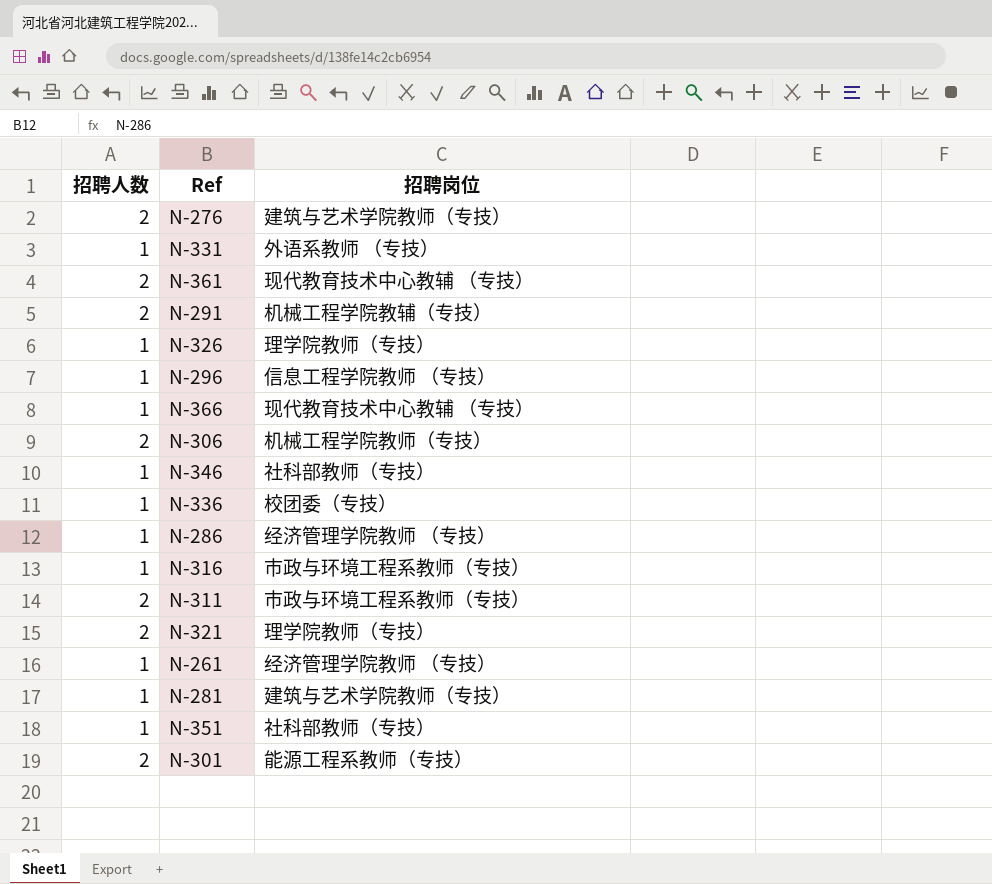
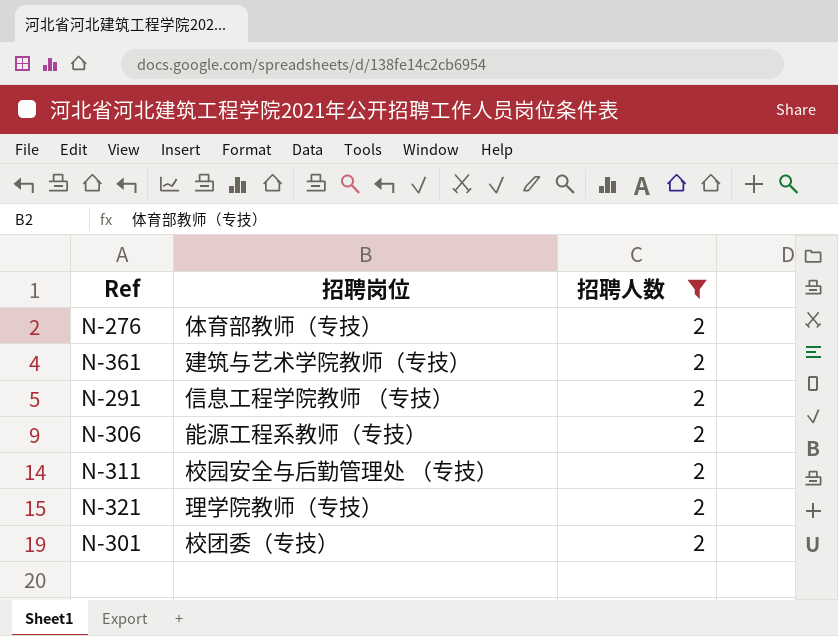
filter: none -> 招聘人数 = 2
column 招聘人数 | position: 1 -> 3
N-276 | 招聘岗位: 建筑与艺术学院教师（专技） -> 体育部教师（专技）
N-361 | 招聘岗位: 现代教育技术中心教辅 （专技） -> 建筑与艺术学院教师（专技）
N-291 | 招聘岗位: 机械工程学院教辅（专技） -> 信息工程学院教师 （专技）
N-306 | 招聘岗位: 机械工程学院教师（专技） -> 能源工程系教师（专技）
N-311 | 招聘岗位: 市政与环境工程系教师（专技） -> 校园安全与后勤管理处 （专技）
N-301 | 招聘岗位: 能源工程系教师（专技） -> 校团委（专技）

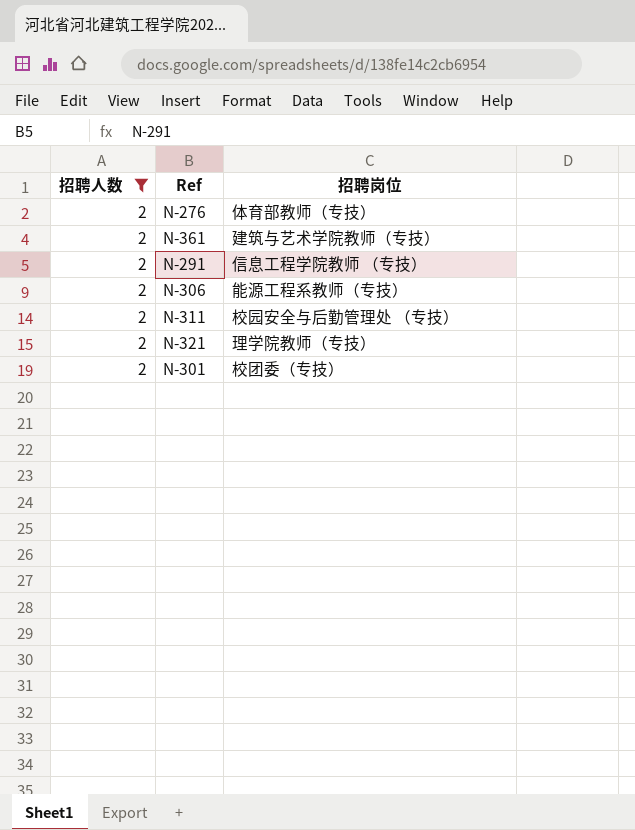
column 招聘人数 | position: 3 -> 1

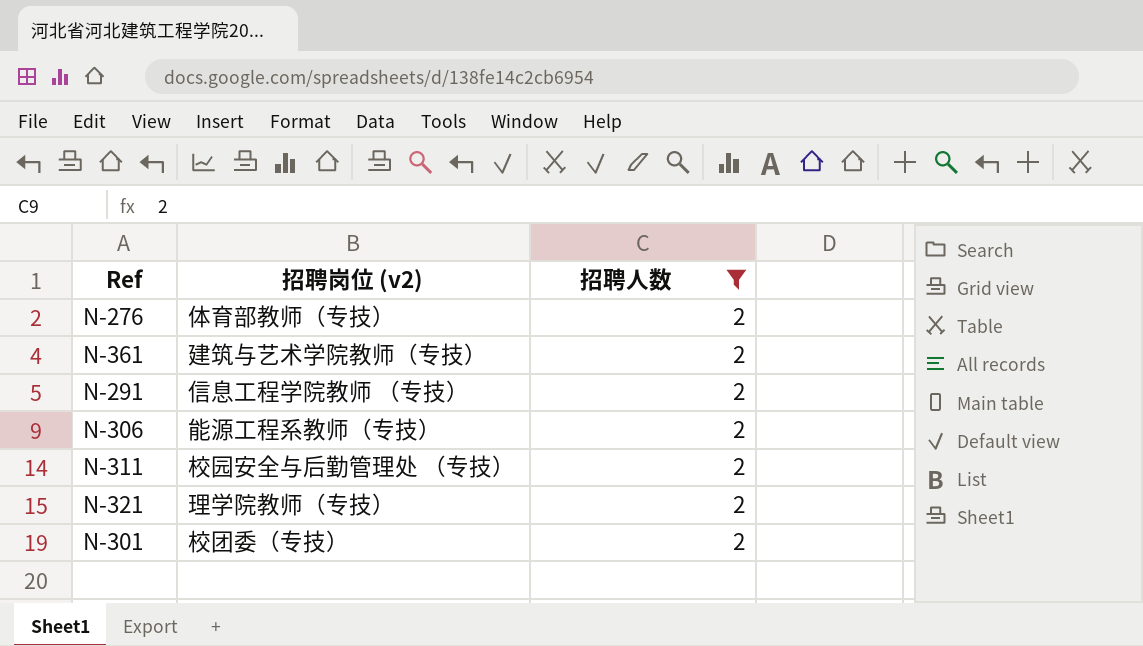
column name: 招聘岗位 -> 招聘岗位 (v2)
column 招聘人数 | position: 1 -> 3

